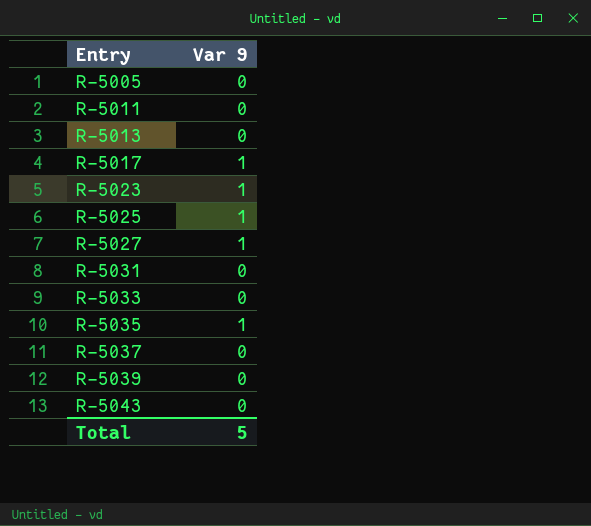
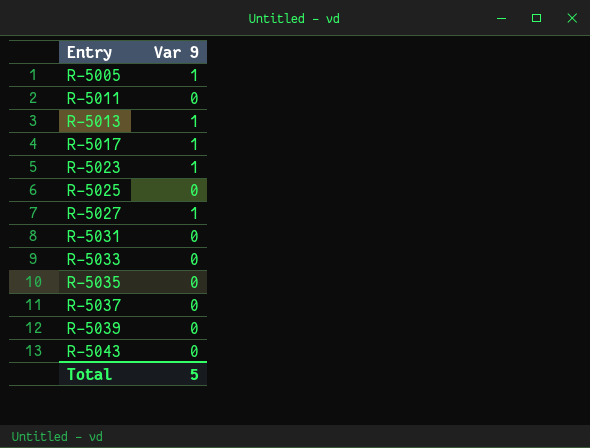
R-5005 | Var 9: 0 -> 1
R-5013 | Var 9: 0 -> 1
R-5025 | Var 9: 1 -> 0
R-5035 | Var 9: 1 -> 0

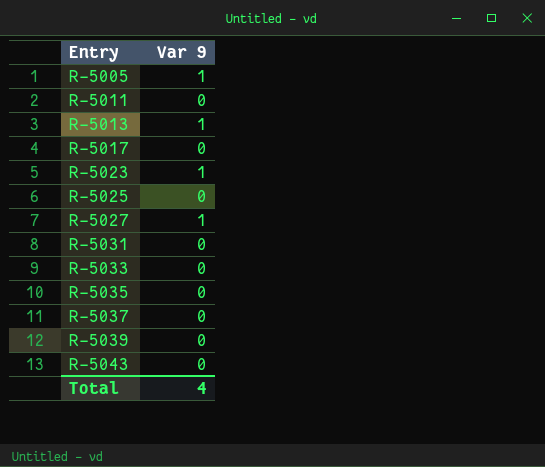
R-5017 | Var 9: 1 -> 0
Total | Var 9: 5 -> 4

